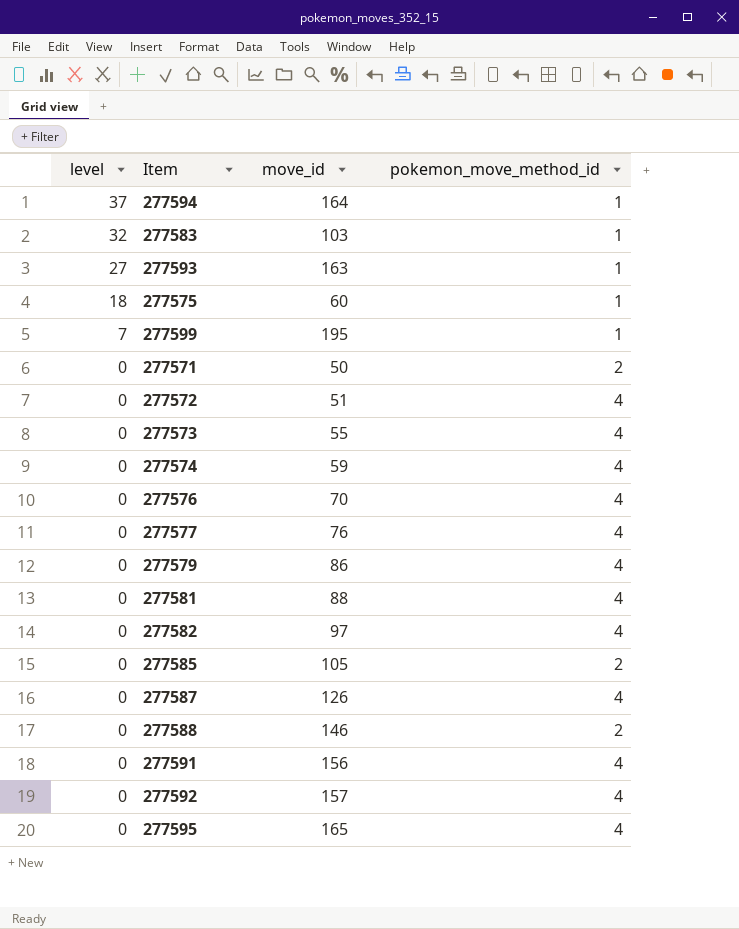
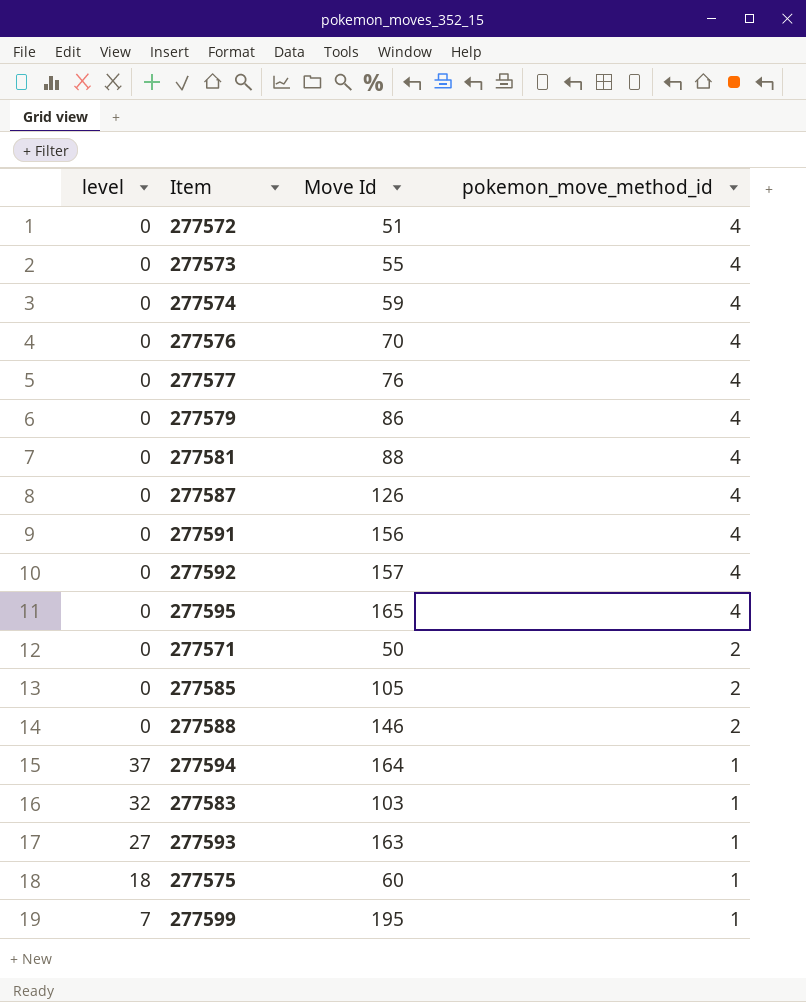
row order: level descending -> pokemon_move_method_id descending
column name: move_id -> Move Id
row 277582: 0 | 97 | 4 -> none

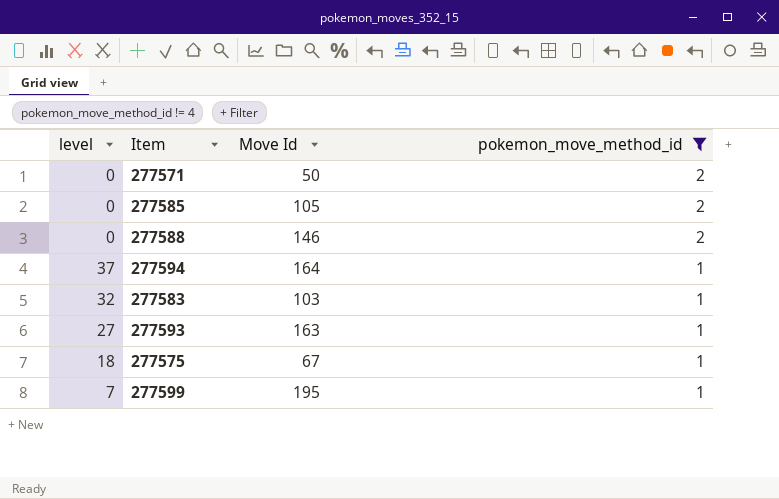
filter: none -> pokemon_move_method_id != 4
277575 | Move Id: 60 -> 67

